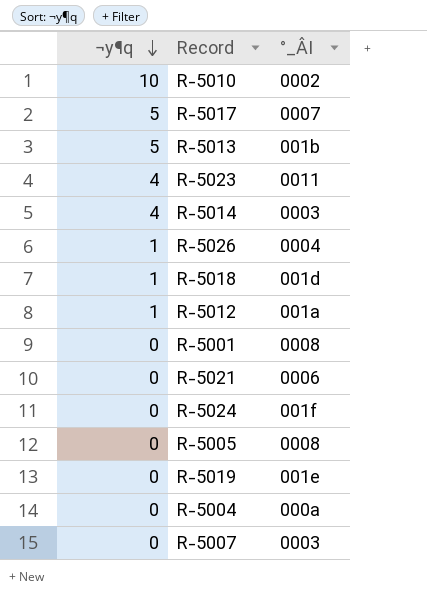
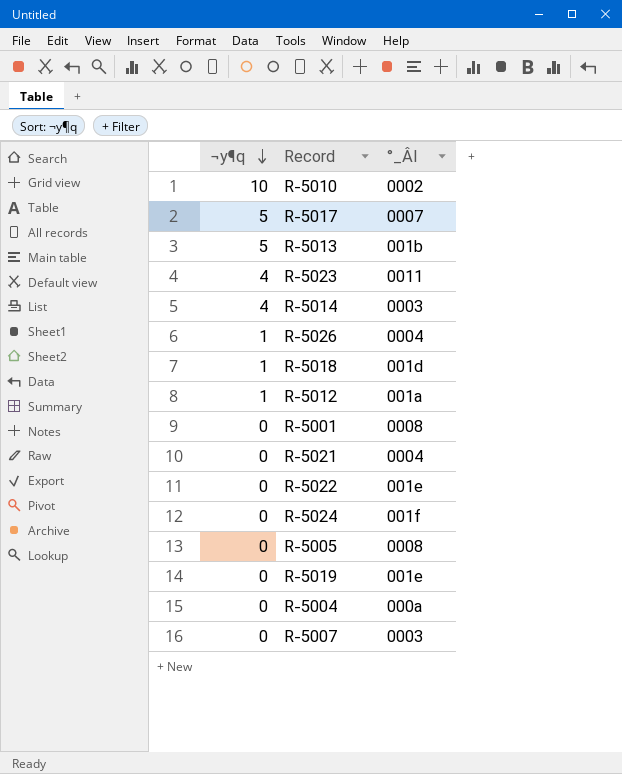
R-5021 | °_ÂI: 0006 -> 0004
row R-5022: none -> 0 | 001e

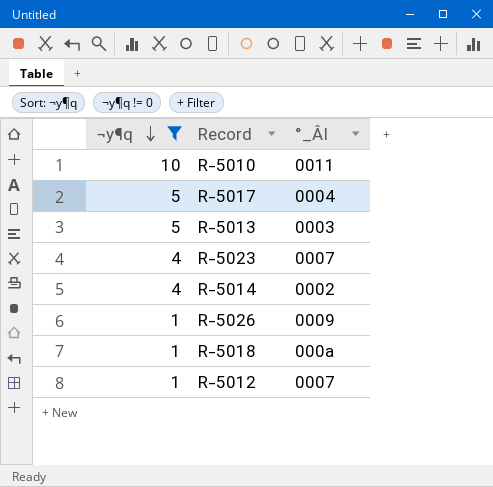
filter: none -> ¬y¶q != 0
R-5010 | °_ÂI: 0002 -> 0011
R-5017 | °_ÂI: 0007 -> 0004
R-5013 | °_ÂI: 001b -> 0003
R-5023 | °_ÂI: 0011 -> 0007
R-5014 | °_ÂI: 0003 -> 0002
R-5026 | °_ÂI: 0004 -> 0009
R-5018 | °_ÂI: 001d -> 000a
R-5012 | °_ÂI: 001a -> 0007

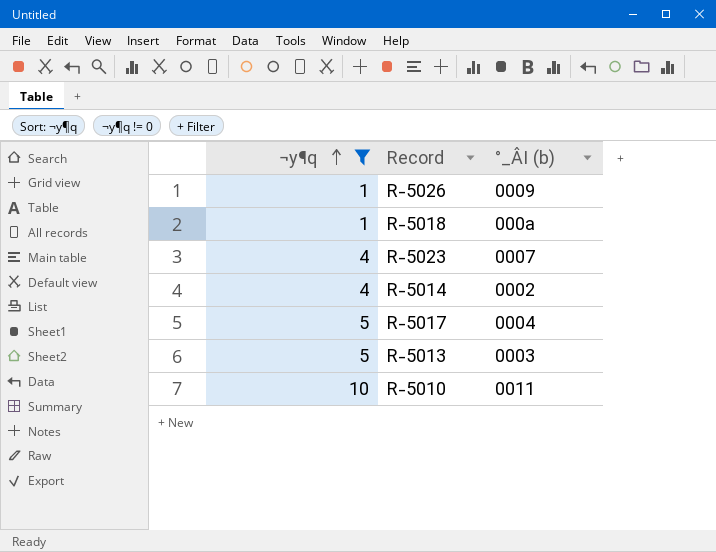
row order: ¬y¶q descending -> ¬y¶q ascending
column name: °_ÂI -> °_ÂI (b)
row R-5012: 1 | 0007 -> none

